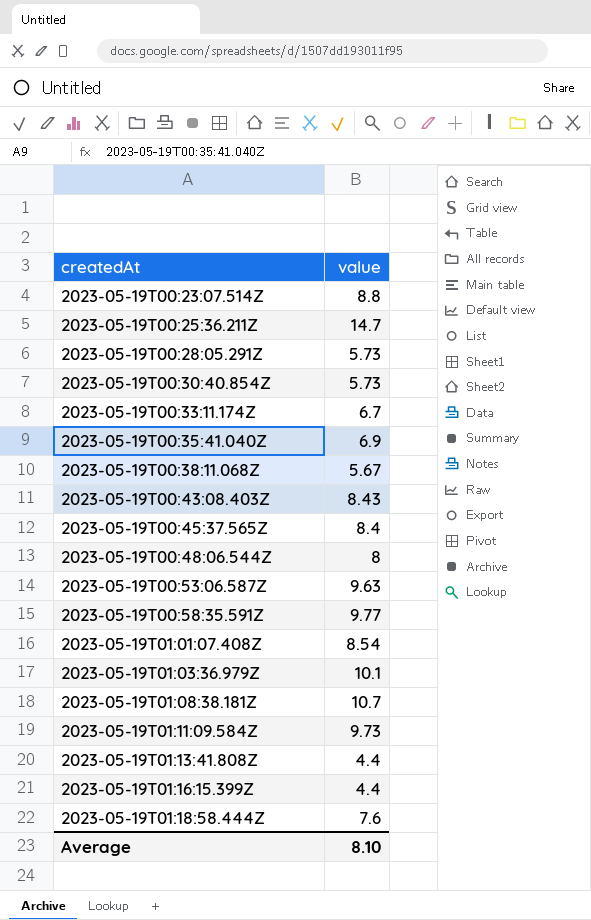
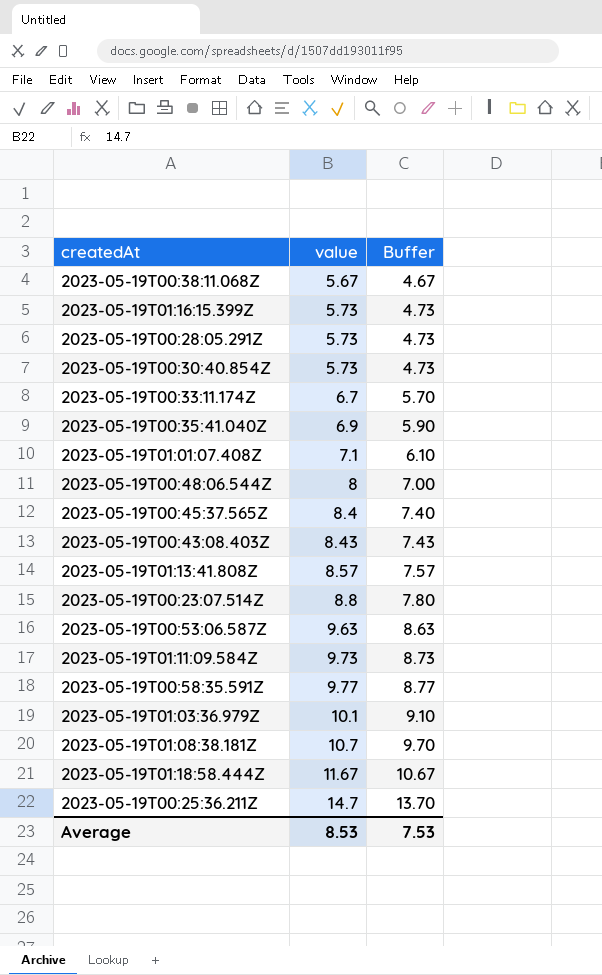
row order: createdAt ascending -> value ascending
column Buffer | formula: none -> [value] - 1
2023-05-19T01:16:15.399Z | value: 4.4 -> 5.73
2023-05-19T01:01:07.408Z | value: 8.54 -> 7.1
2023-05-19T01:13:41.808Z | value: 4.4 -> 8.57
2023-05-19T01:18:58.444Z | value: 7.6 -> 11.67
Average | value: 8.10 -> 8.53

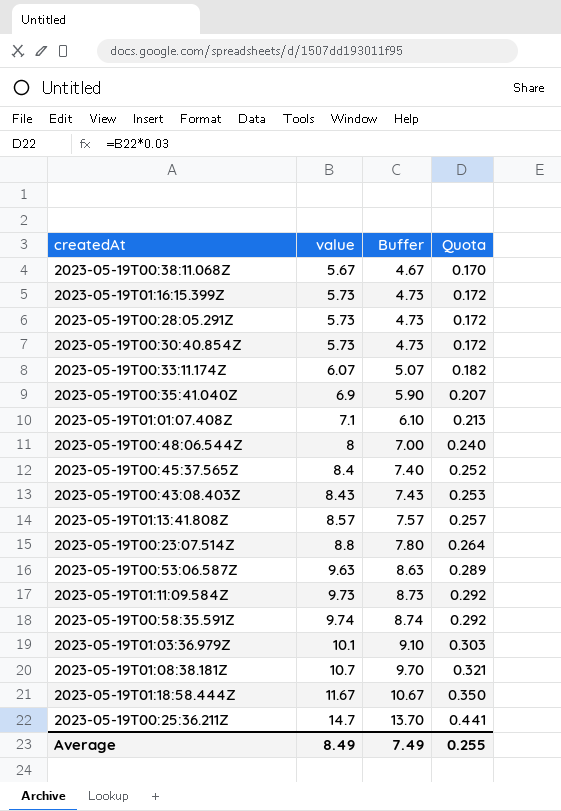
column Quota | formula: none -> [value] * 0.03
2023-05-19T00:33:11.174Z | value: 6.7 -> 6.07
2023-05-19T00:33:11.174Z | Buffer: 5.70 -> 5.07
2023-05-19T00:58:35.591Z | value: 9.77 -> 9.74
2023-05-19T00:58:35.591Z | Buffer: 8.77 -> 8.74
Average | value: 8.53 -> 8.49
Average | Buffer: 7.53 -> 7.49

